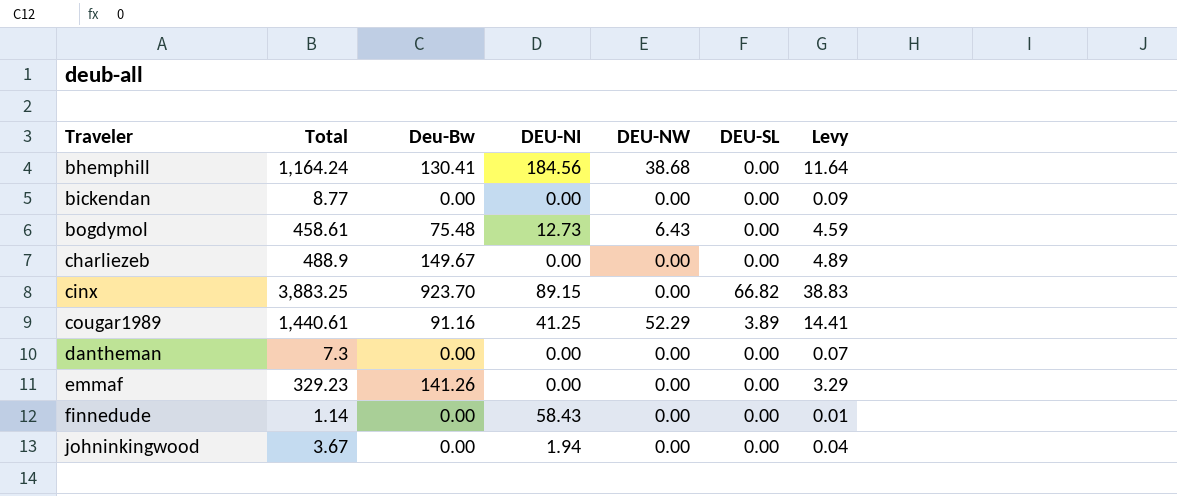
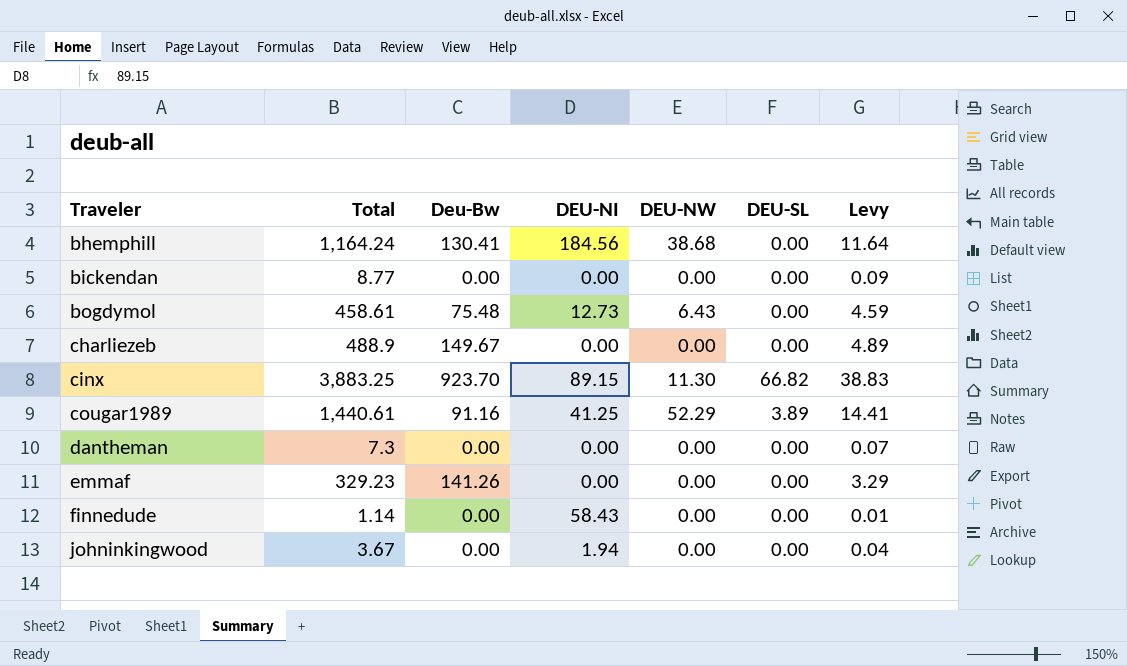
cinx | DEU-NW: 0.00 -> 11.30

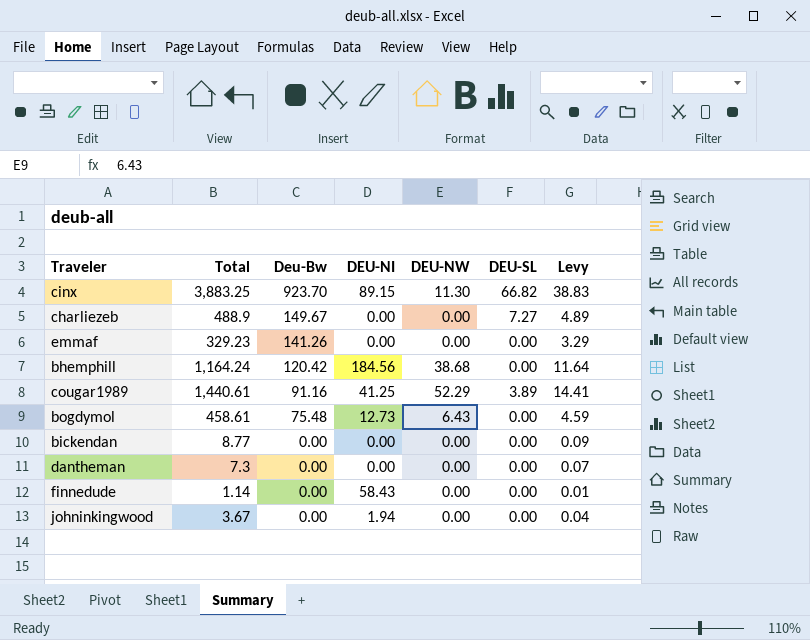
row order: Traveler ascending -> Deu-Bw descending
charliezeb | DEU-SL: 0.00 -> 7.27
bhemphill | Deu-Bw: 130.41 -> 120.42

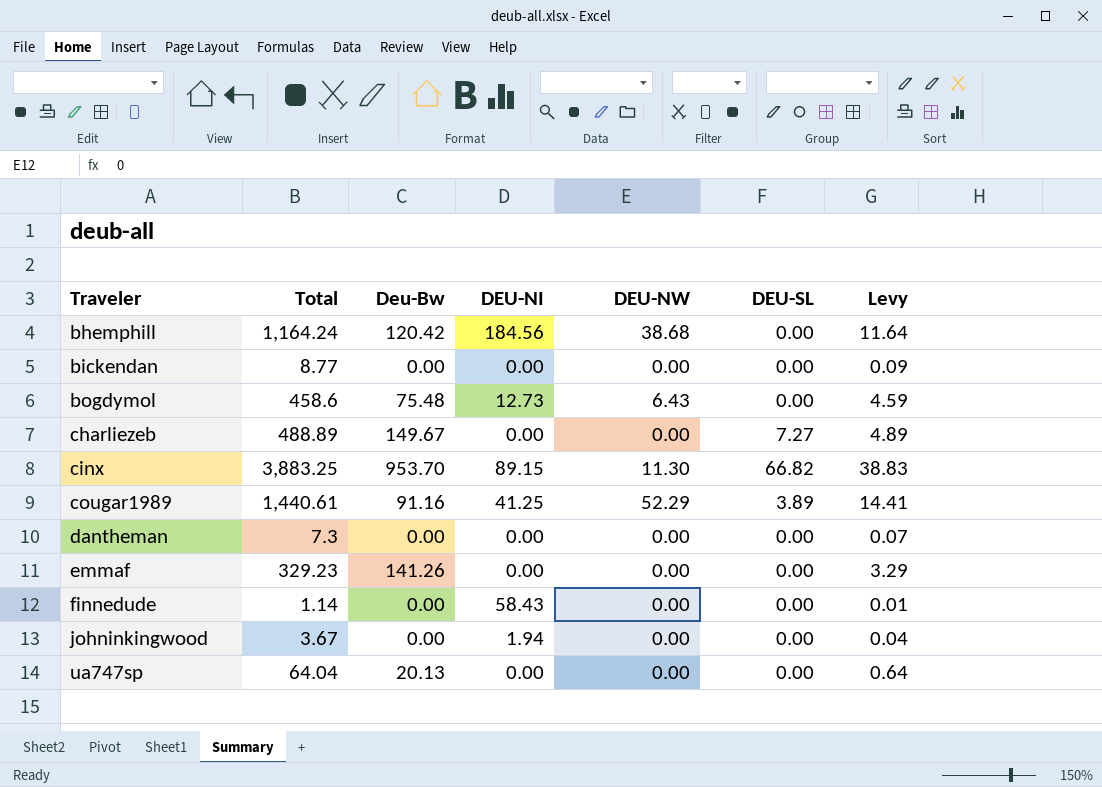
row order: Deu-Bw descending -> Traveler ascending
bogdymol | Total: 458.61 -> 458.6
charliezeb | Total: 488.9 -> 488.89
cinx | Deu-Bw: 923.70 -> 953.70
row ua747sp: none -> 64.04 | 20.13 | 0.00 | 0.00 | 0.00 | 0.64

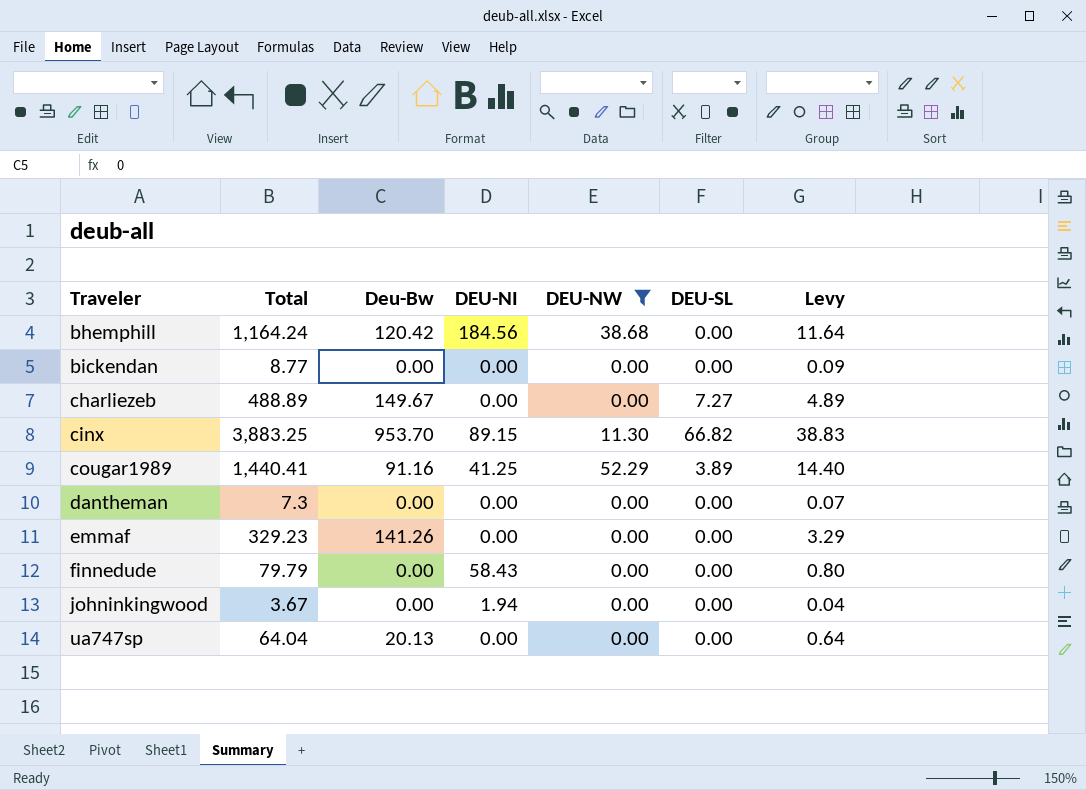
filter: none -> DEU-NW != 6.43
cougar1989 | Total: 1,440.61 -> 1,440.41
cougar1989 | Levy: 14.41 -> 14.40
finnedude | Total: 1.14 -> 79.79
finnedude | Levy: 0.01 -> 0.80

